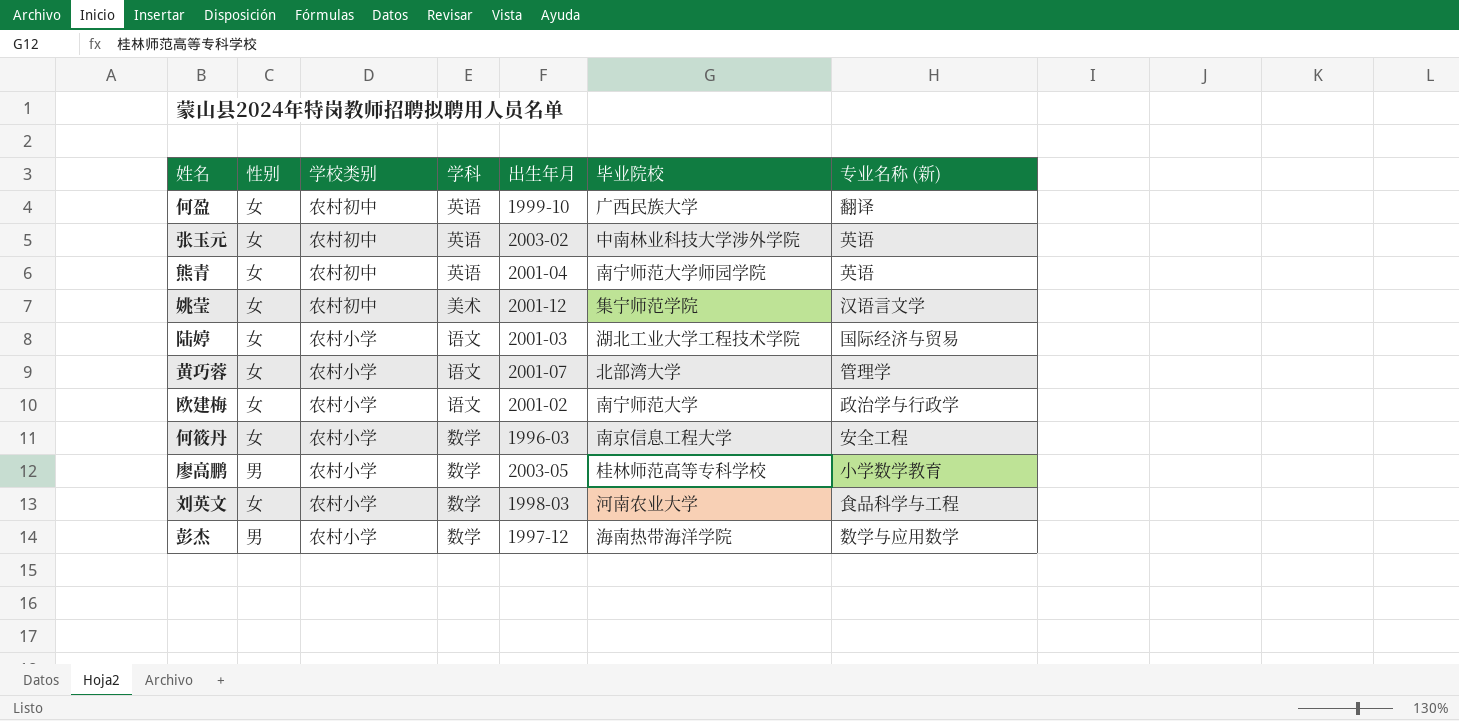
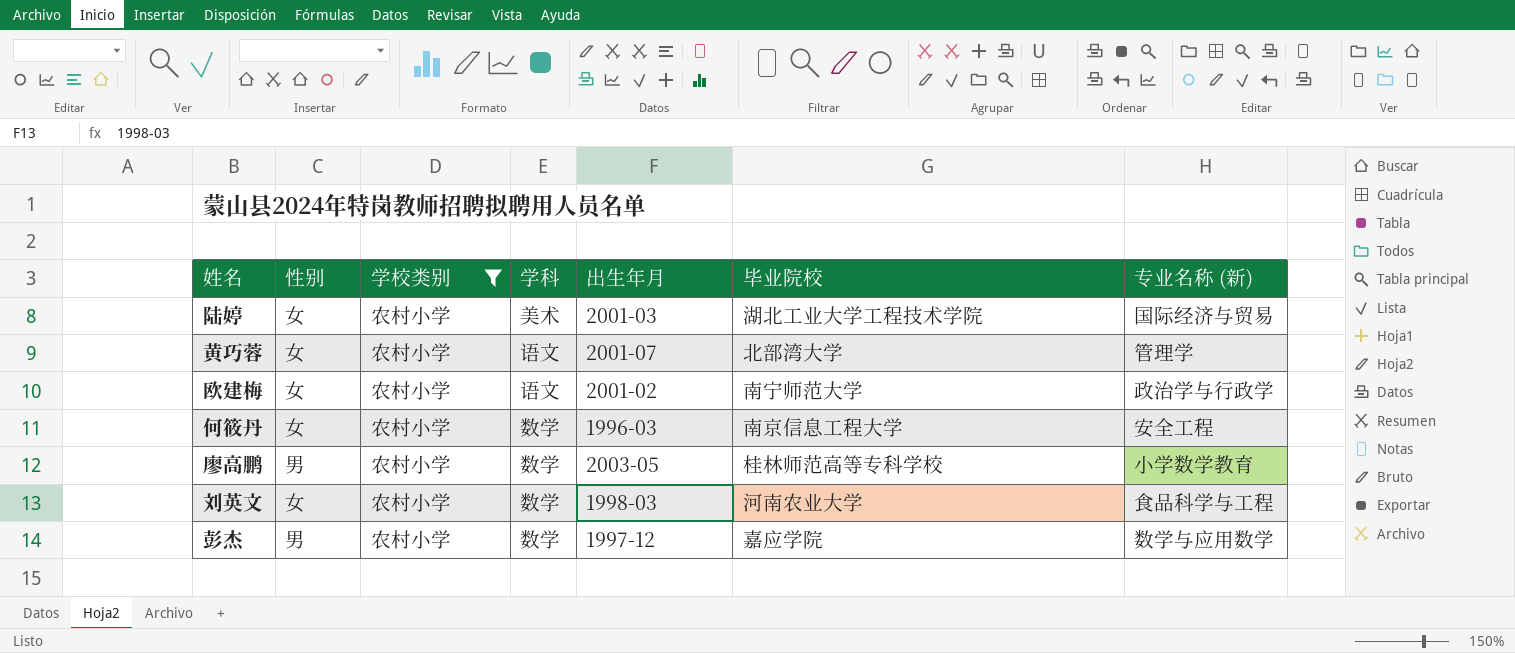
filter: none -> 学校类别 = 农村小学
陆婷 | 学科: 语文 -> 美术
彭杰 | 毕业院校: 海南热带海洋学院 -> 嘉应学院

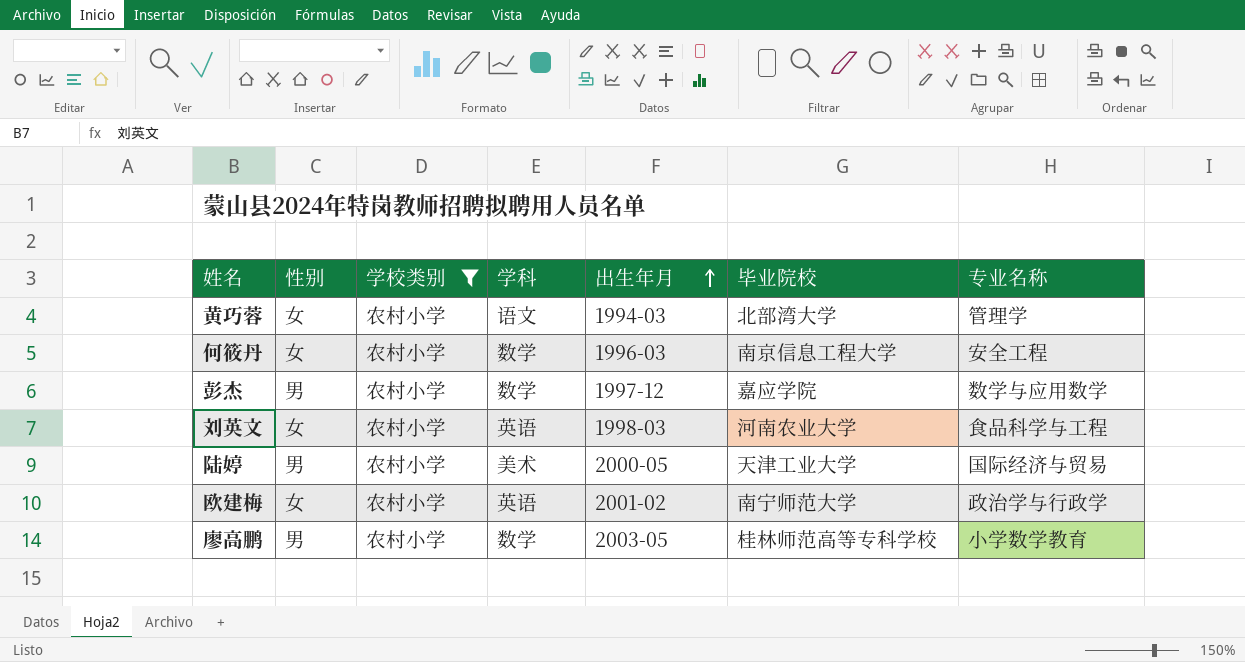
row order: none -> 出生年月 ascending
column name: 专业名称 (新) -> 专业名称
黄巧蓉 | 出生年月: 2001-07 -> 1994-03
刘英文 | 学科: 数学 -> 英语
陆婷 | 性别: 女 -> 男
陆婷 | 出生年月: 2001-03 -> 2000-05
陆婷 | 毕业院校: 湖北工业大学工程技术学院 -> 天津工业大学
欧建梅 | 学科: 语文 -> 英语

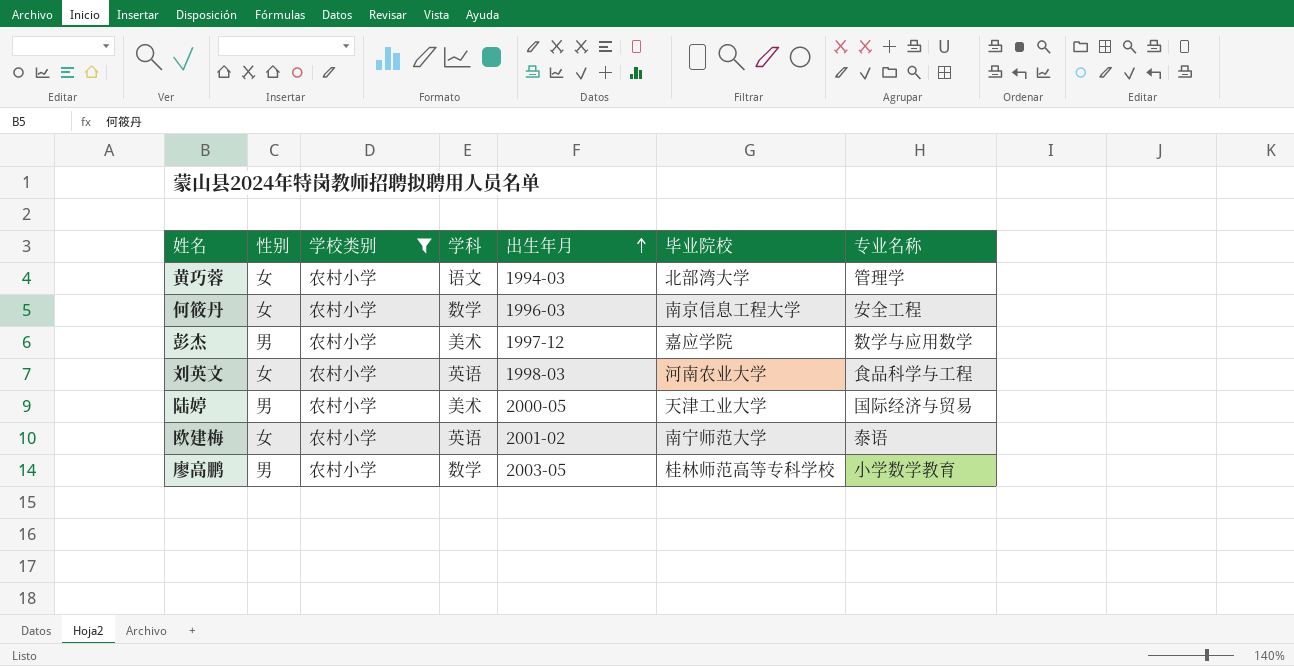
彭杰 | 学科: 数学 -> 美术
欧建梅 | 专业名称: 政治学与行政学 -> 泰语

